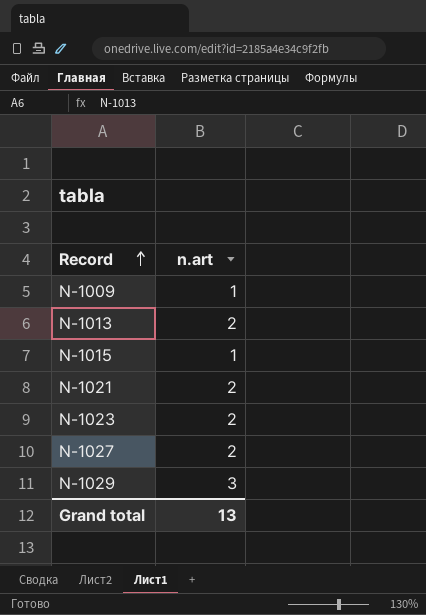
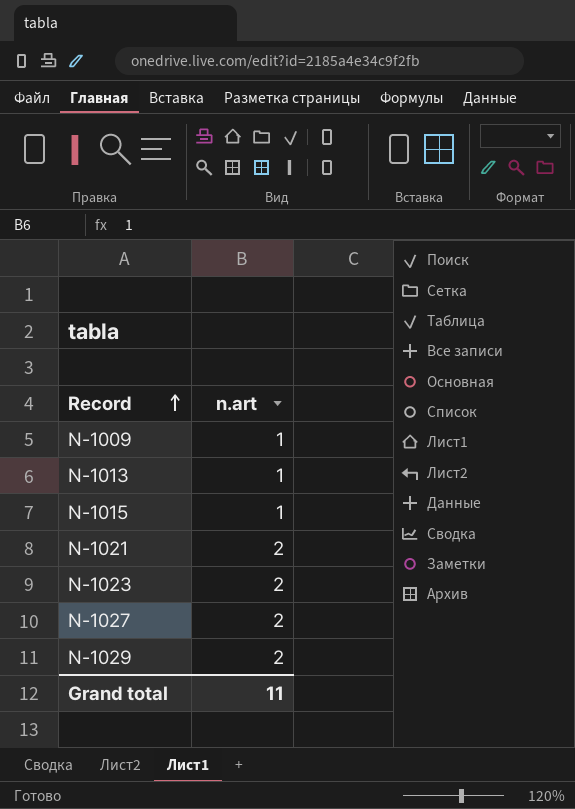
N-1013 | n.art: 2 -> 1
N-1029 | n.art: 3 -> 2
Grand total | n.art: 13 -> 11

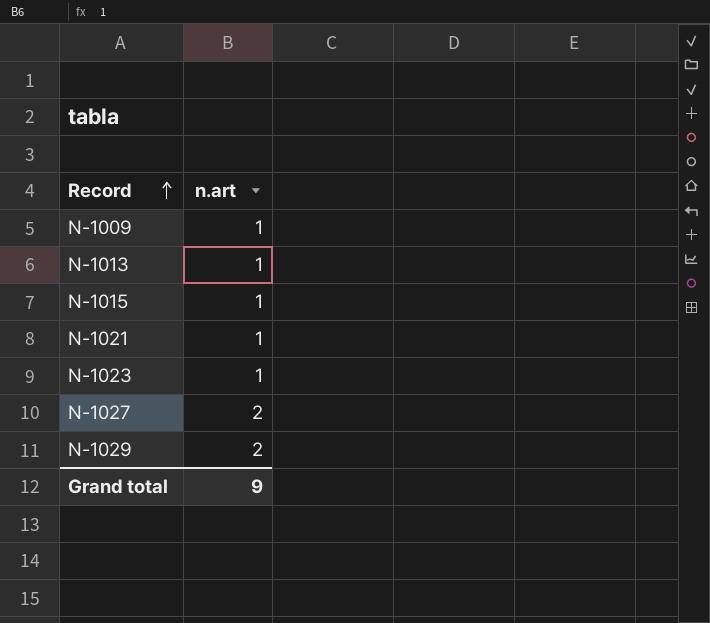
N-1021 | n.art: 2 -> 1
N-1023 | n.art: 2 -> 1
Grand total | n.art: 11 -> 9

